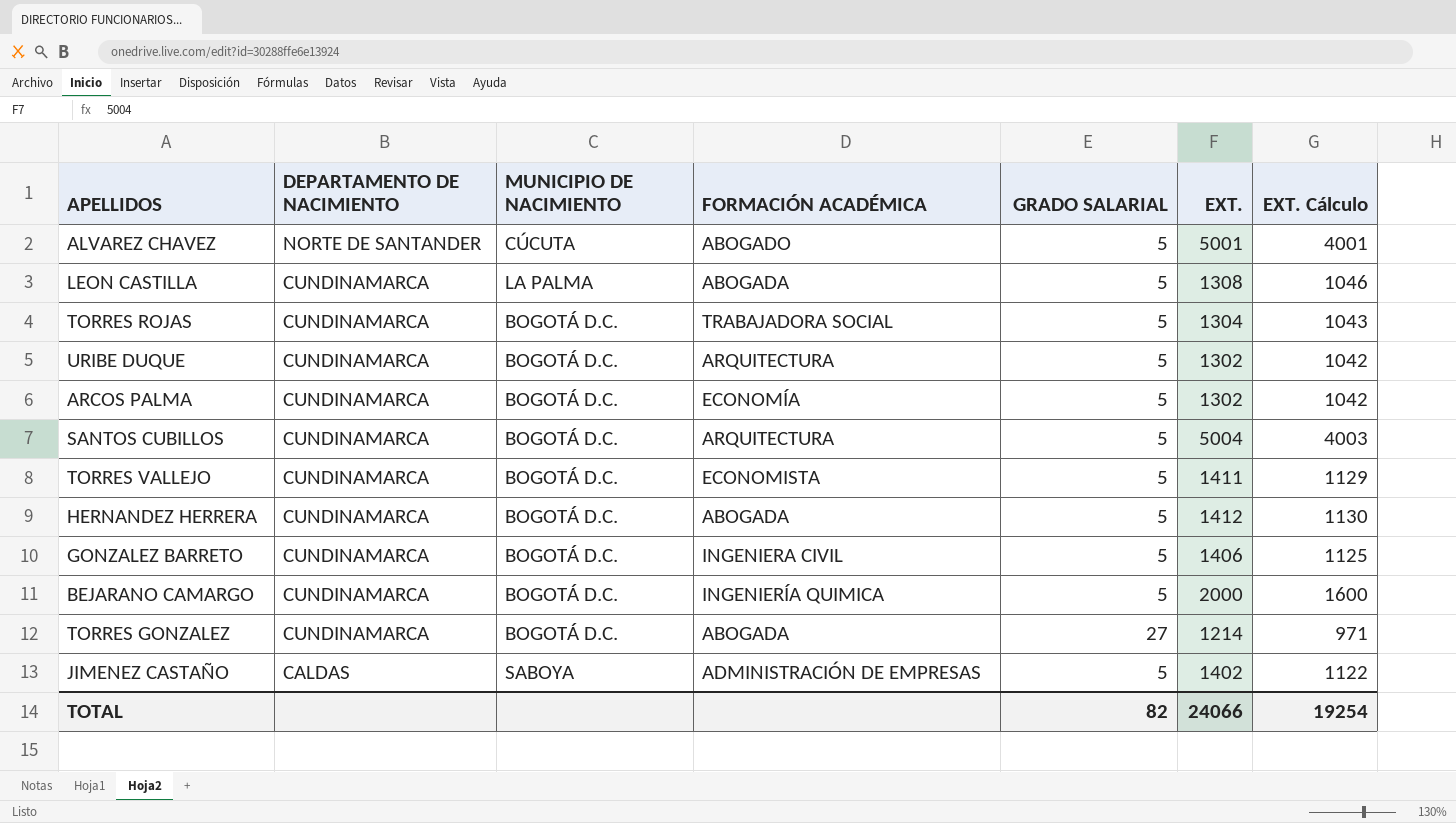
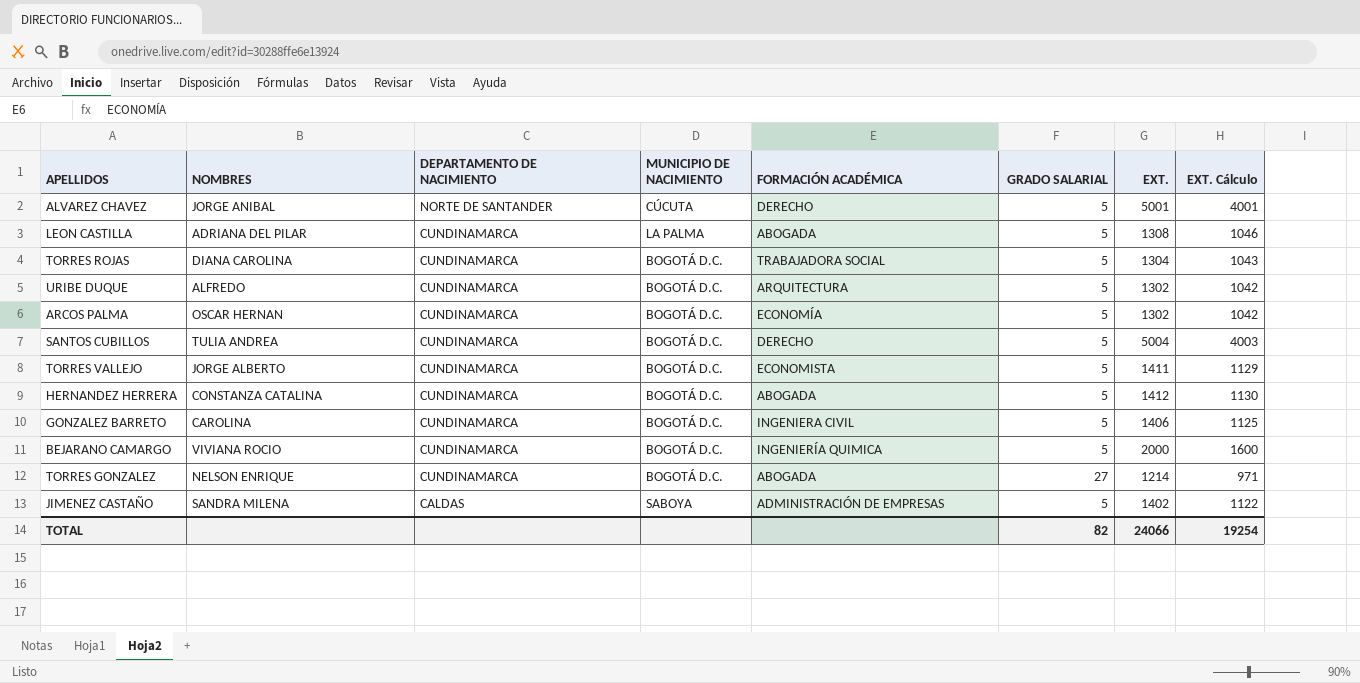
column NOMBRES | position: none -> 2
ALVAREZ CHAVEZ | FORMACIÓN ACADÉMICA: ABOGADO -> DERECHO
SANTOS CUBILLOS | FORMACIÓN ACADÉMICA: ARQUITECTURA -> DERECHO

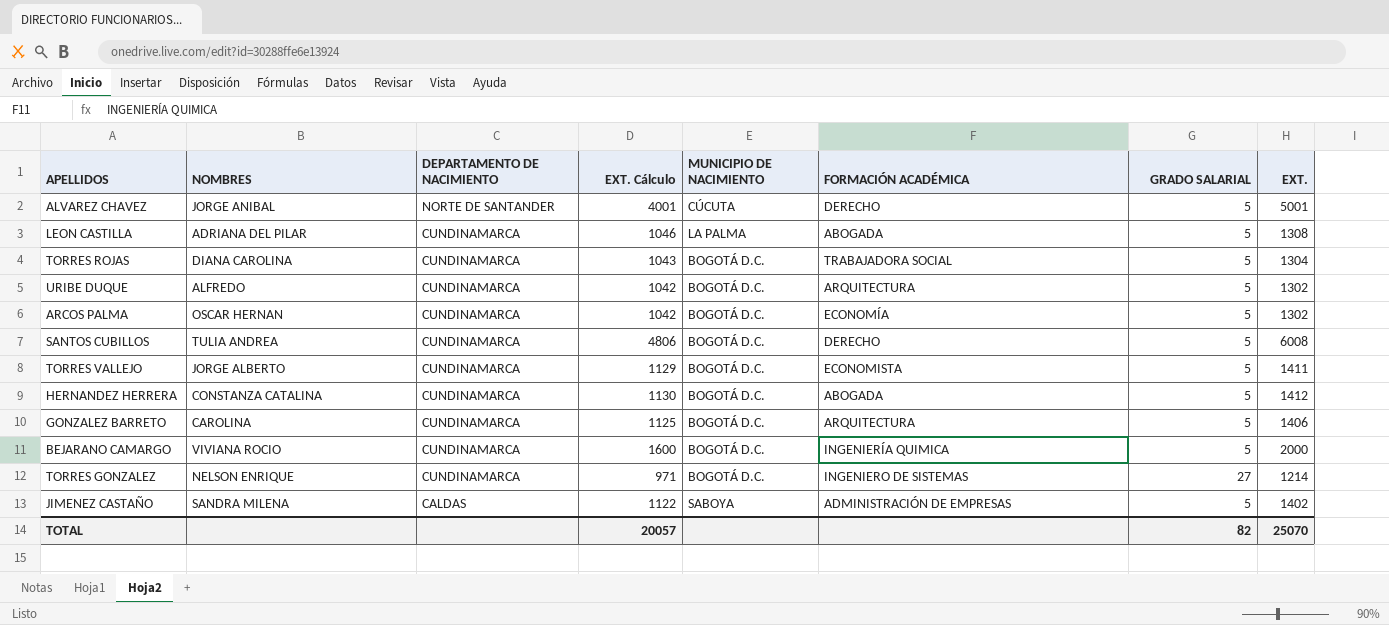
column EXT. Cálculo | position: 8 -> 4
SANTOS CUBILLOS | EXT. Cálculo: 4003 -> 4806
SANTOS CUBILLOS | EXT.: 5004 -> 6008
GONZALEZ BARRETO | FORMACIÓN ACADÉMICA: INGENIERA CIVIL -> ARQUITECTURA
TORRES GONZALEZ | FORMACIÓN ACADÉMICA: ABOGADA -> INGENIERO DE SISTEMAS
TOTAL | EXT. Cálculo: 19254 -> 20057
TOTAL | EXT.: 24066 -> 25070

